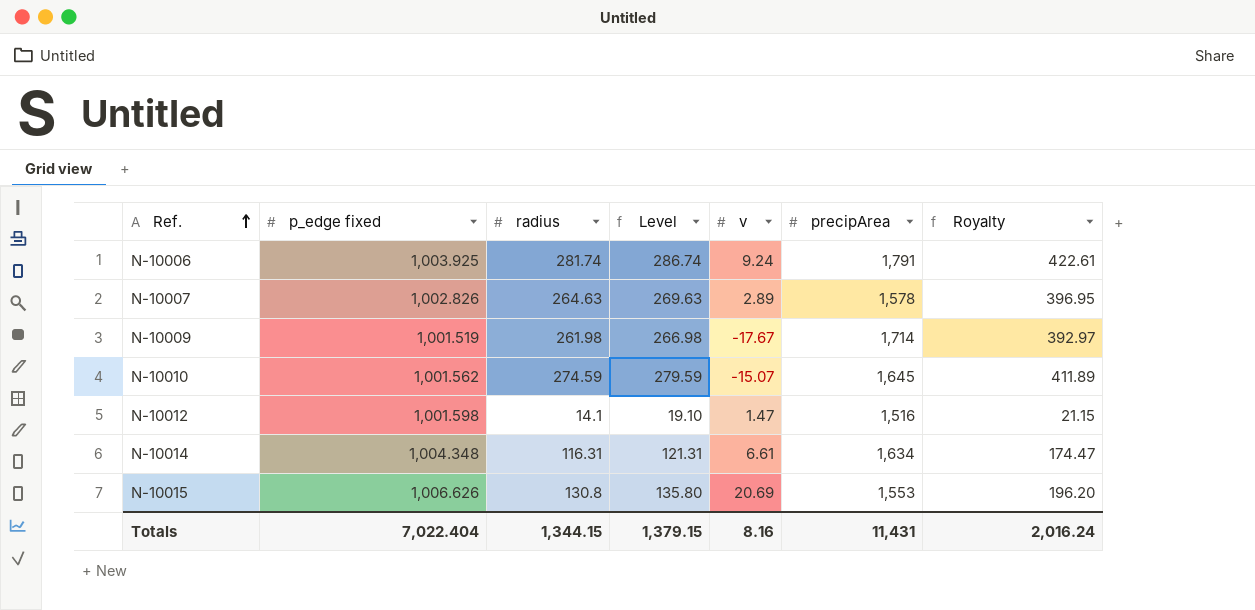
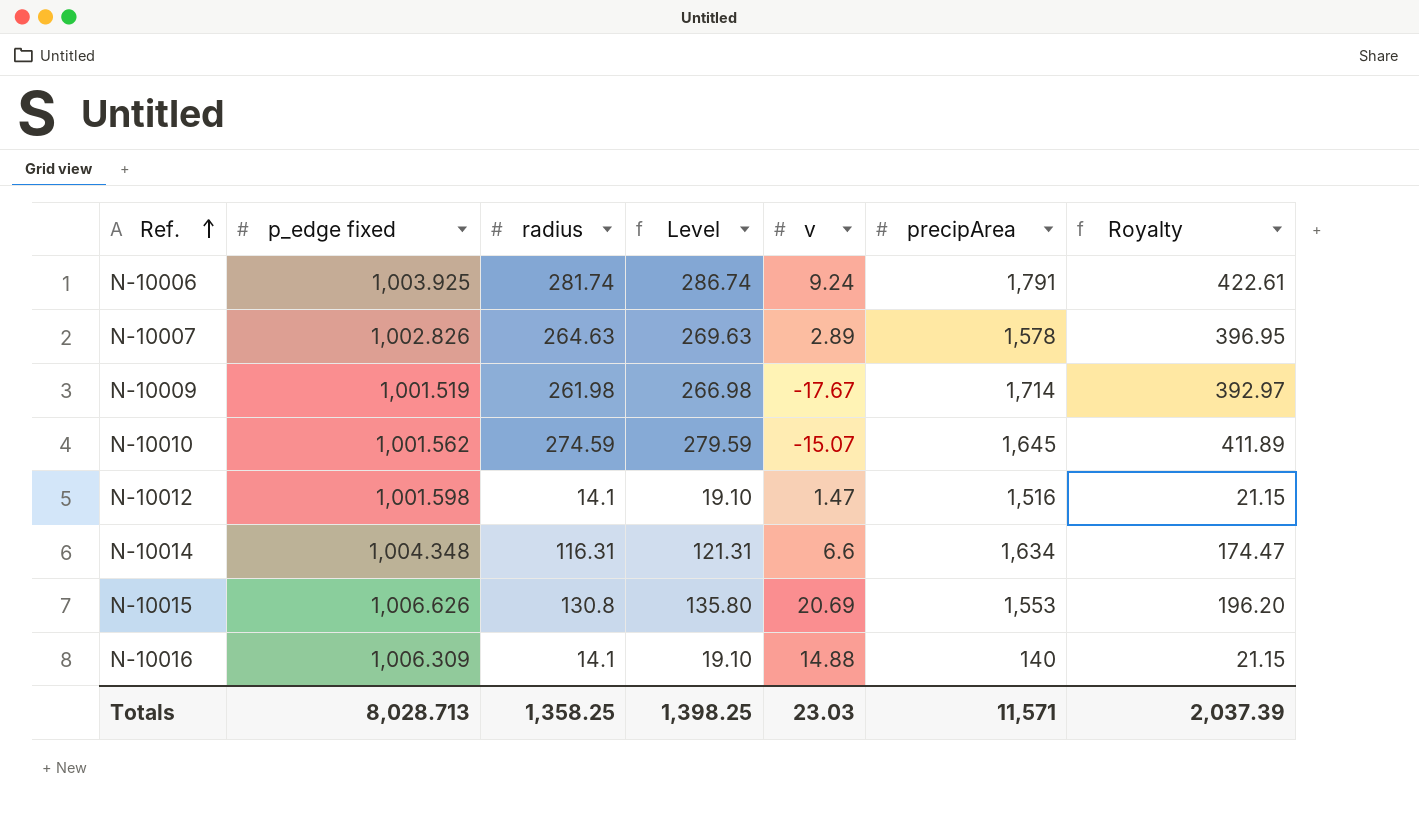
N-10014 | v: 6.61 -> 6.6
row N-10016: none -> 1,006.309 | 14.1 | 19.10 | 14.88 | 140 | 21.15
Totals | p_edge fixed: 7,022.404 -> 8,028.713
Totals | radius: 1,344.15 -> 1,358.25
Totals | Level: 1,379.15 -> 1,398.25
Totals | v: 8.16 -> 23.03
Totals | precipArea: 11,431 -> 11,571
Totals | Royalty: 2,016.24 -> 2,037.39

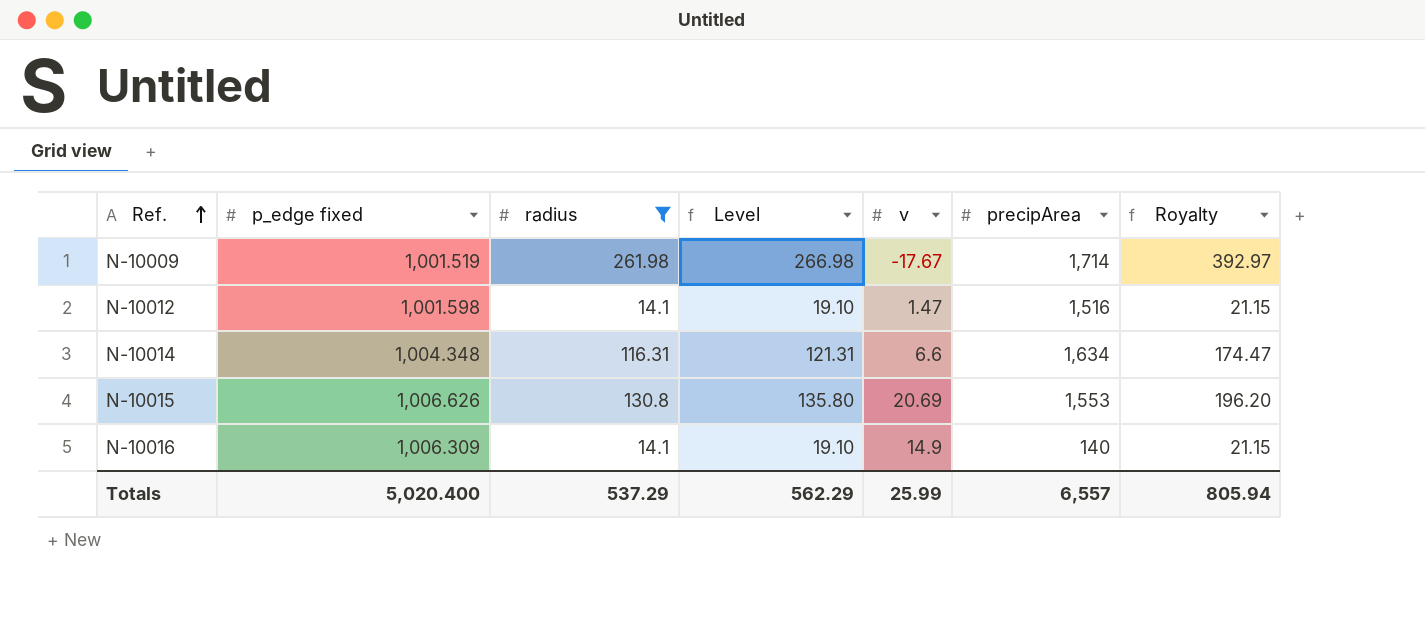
filter: none -> radius <= 261.98
N-10016 | v: 14.88 -> 14.9
Totals | p_edge fixed: 8,028.713 -> 5,020.400
Totals | radius: 1,358.25 -> 537.29
Totals | Level: 1,398.25 -> 562.29
Totals | v: 23.03 -> 25.99
Totals | precipArea: 11,571 -> 6,557
Totals | Royalty: 2,037.39 -> 805.94

